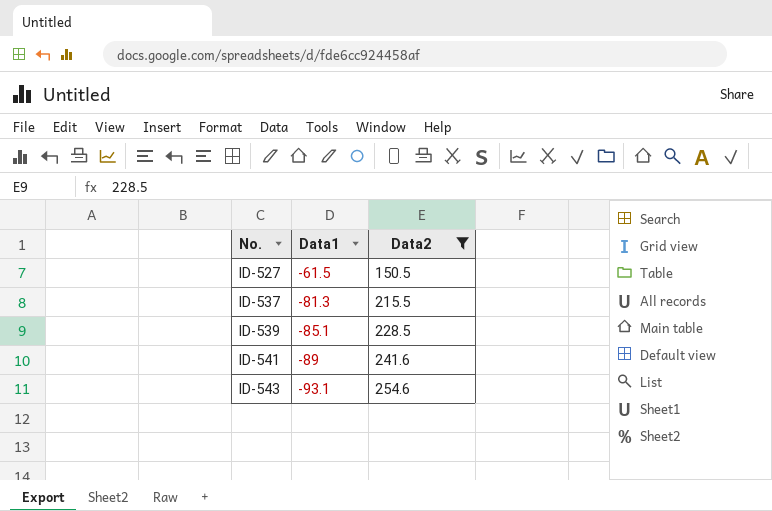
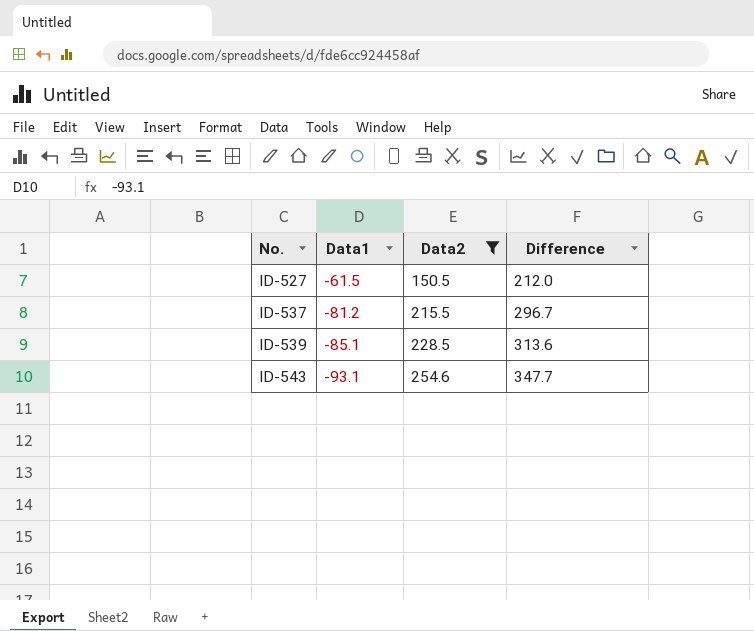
column Difference | formula: none -> [Data2] - [Data1]
row ID-541: -89 | 241.6 -> none
ID-537 | Data1: -81.3 -> -81.2

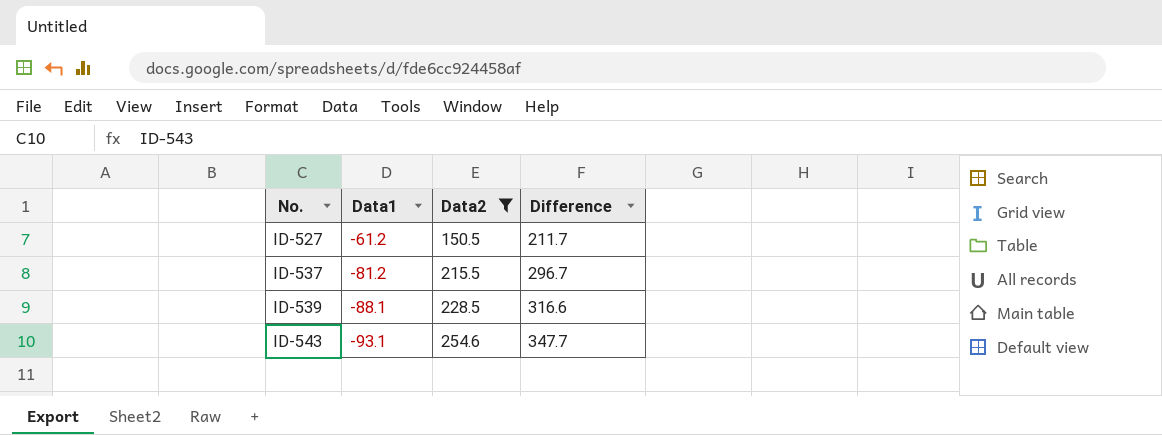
ID-527 | Data1: -61.5 -> -61.2
ID-527 | Difference: 212.0 -> 211.7
ID-539 | Data1: -85.1 -> -88.1
ID-539 | Difference: 313.6 -> 316.6

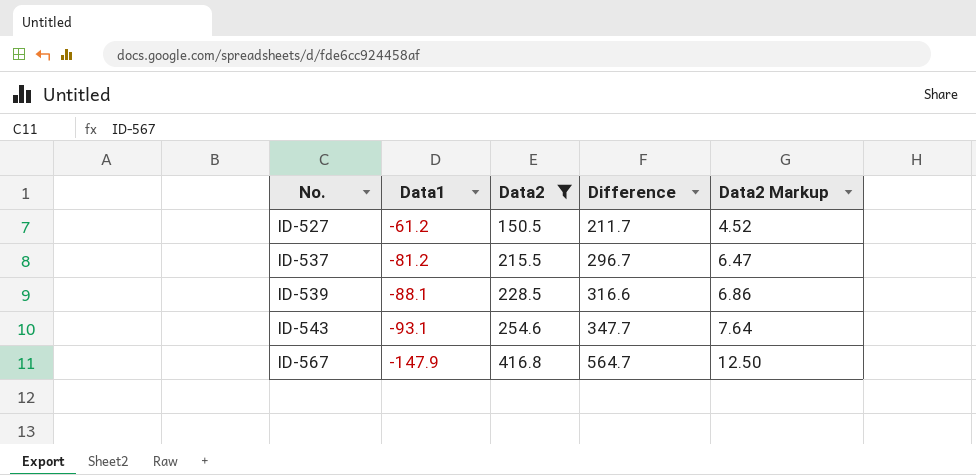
column Data2 Markup | formula: none -> [Data2] * 0.03
row ID-567: none -> -147.9 | 416.8 | 564.7 | 12.50

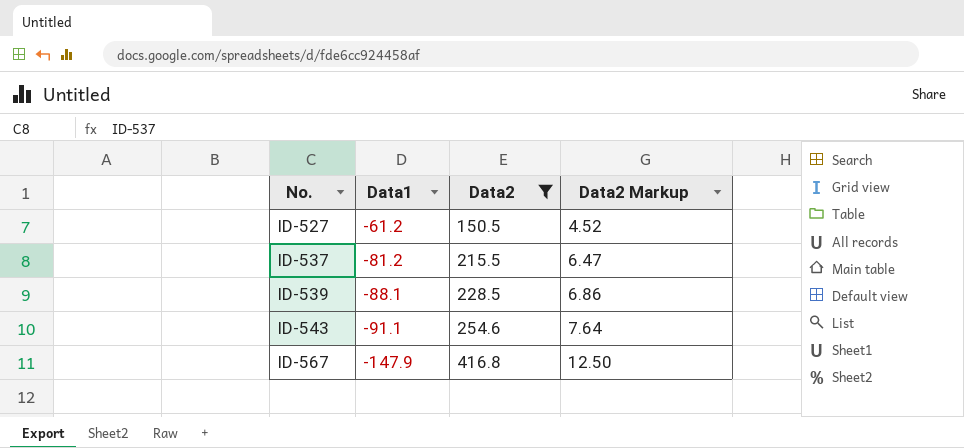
column Difference | formula: [Data2] - [Data1] -> none
ID-543 | Data1: -93.1 -> -91.1

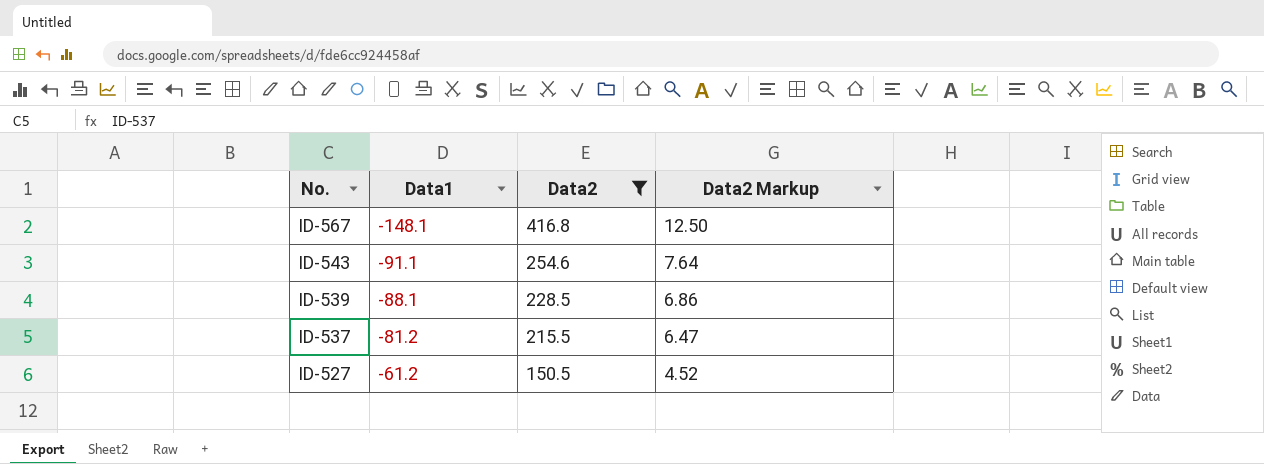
row order: No. ascending -> No. descending
ID-567 | Data1: -147.9 -> -148.1

